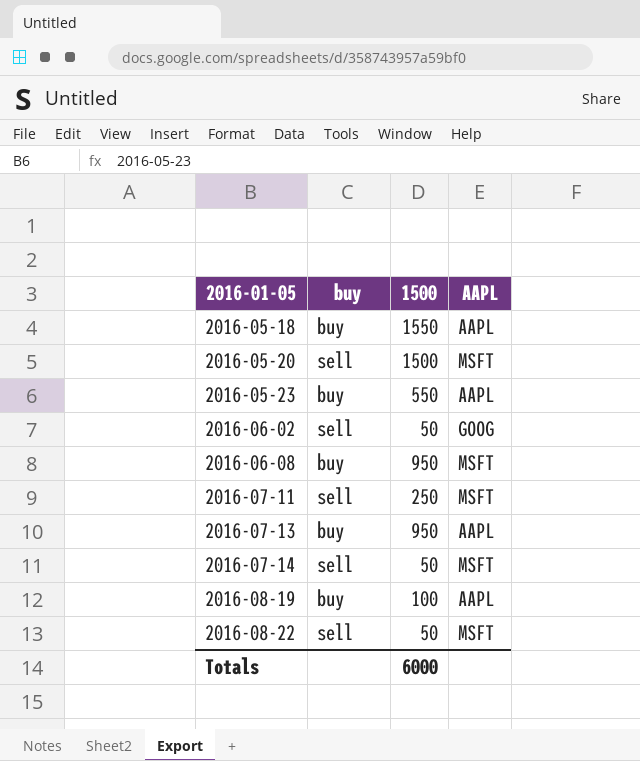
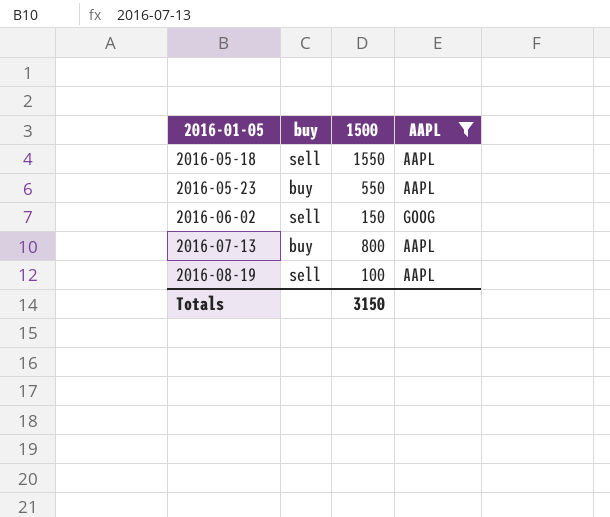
filter: none -> AAPL != MSFT
2016-05-18 | buy: buy -> sell
2016-06-02 | 1500: 50 -> 150
2016-07-13 | 1500: 950 -> 800
2016-08-19 | buy: buy -> sell
Totals | 1500: 6000 -> 3150

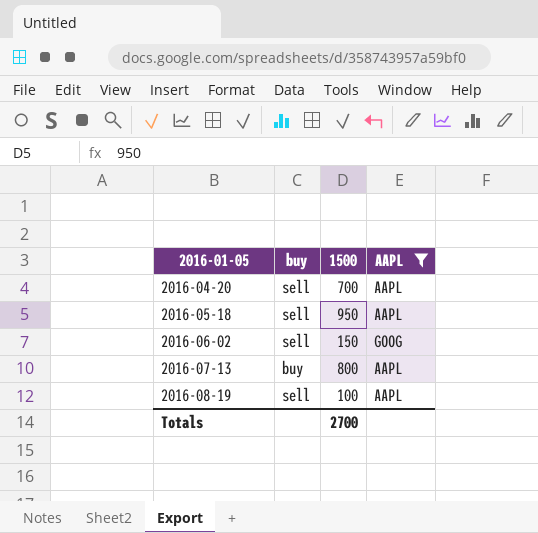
row 2016-05-23: buy | 550 | AAPL -> none
row 2016-04-20: none -> sell | 700 | AAPL
2016-05-18 | 1500: 1550 -> 950
Totals | 1500: 3150 -> 2700

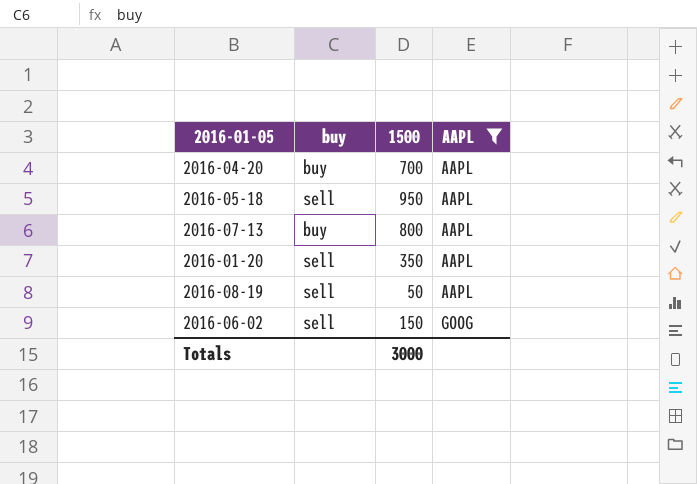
row order: 2016-01-05 ascending -> AAPL ascending
2016-04-20 | buy: sell -> buy
row 2016-01-20: none -> sell | 350 | AAPL
2016-08-19 | 1500: 100 -> 50
Totals | 1500: 2700 -> 3000

